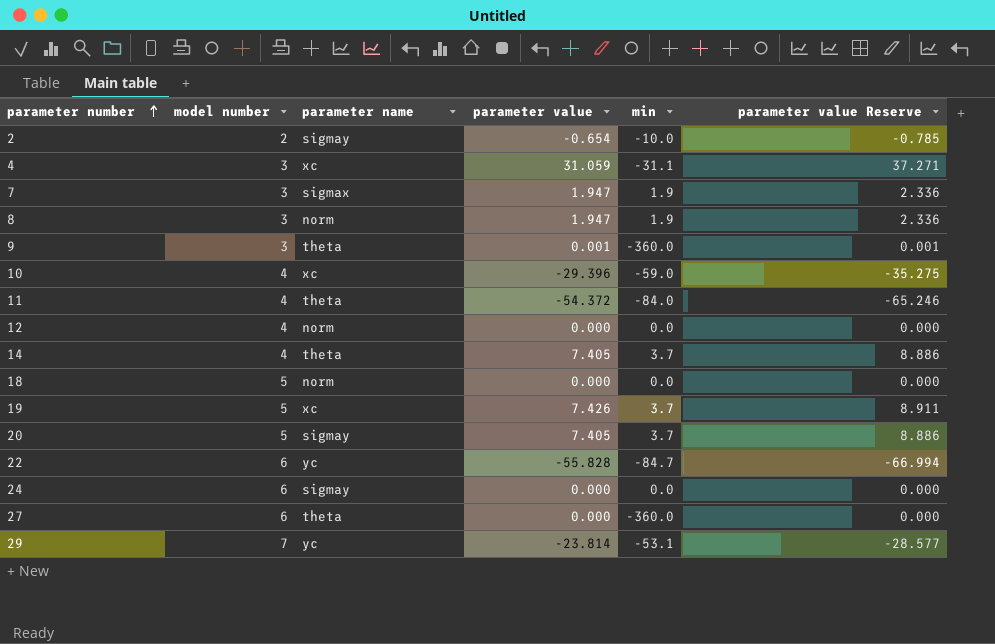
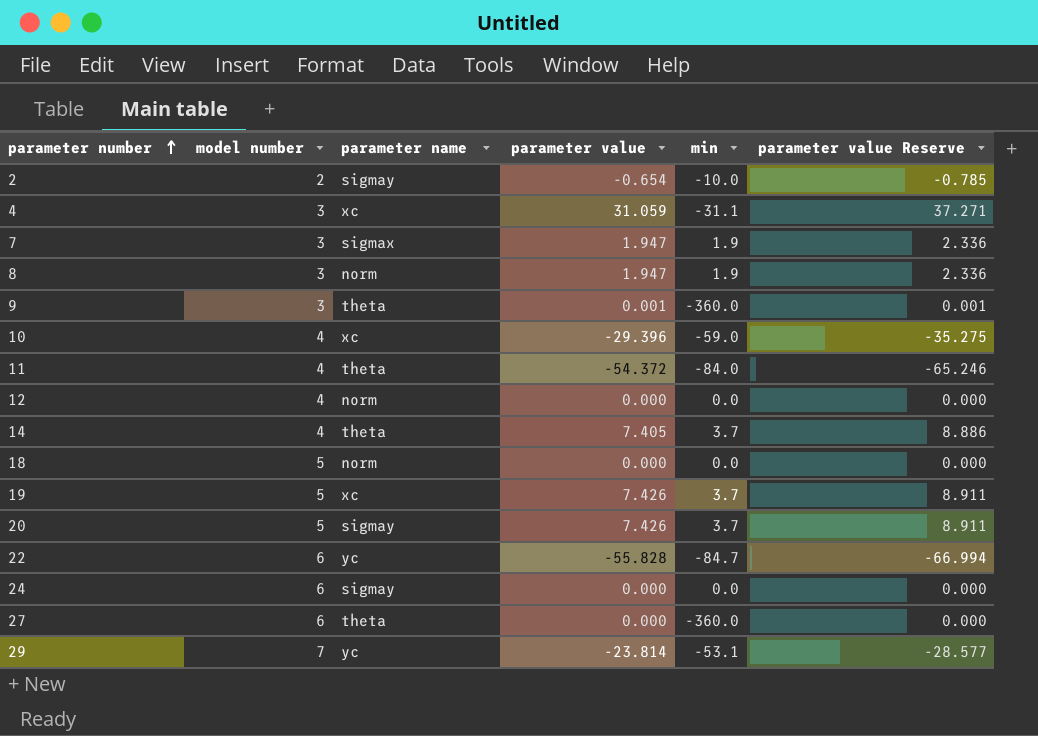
20 | parameter value: 7.405 -> 7.426
20 | parameter value Reserve: 8.886 -> 8.911

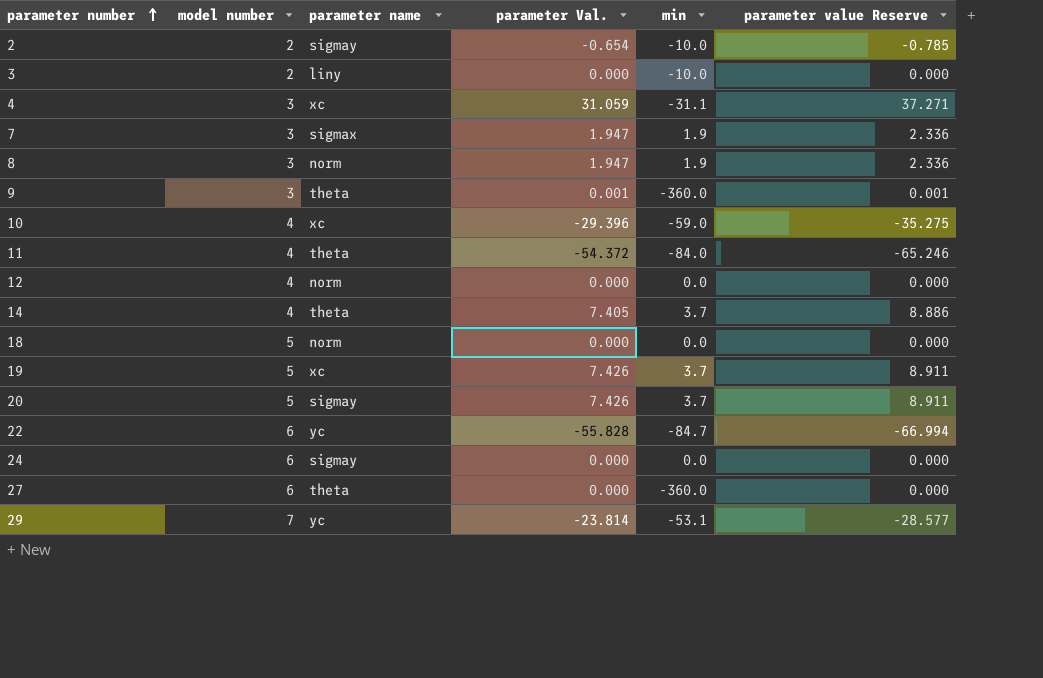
column name: parameter value -> parameter Val.
row 3: none -> 2 | liny | 0.000 | -10.0 | 0.000

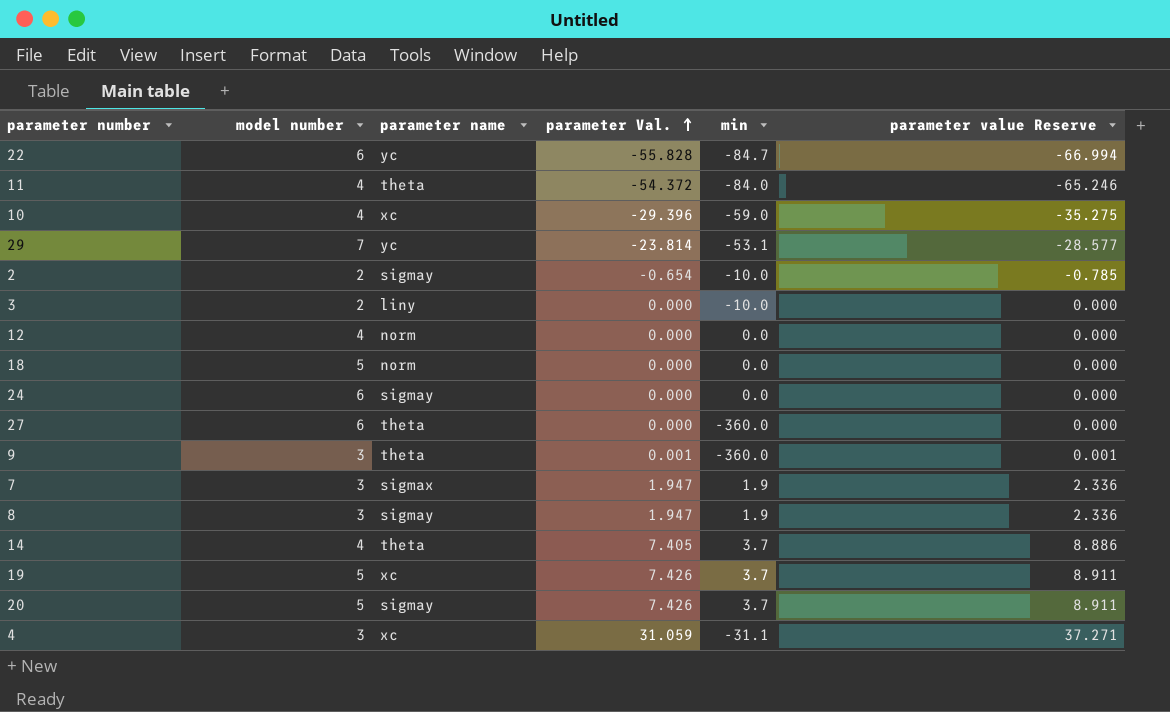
row order: parameter number ascending -> parameter Val. ascending
8 | parameter name: norm -> sigmay

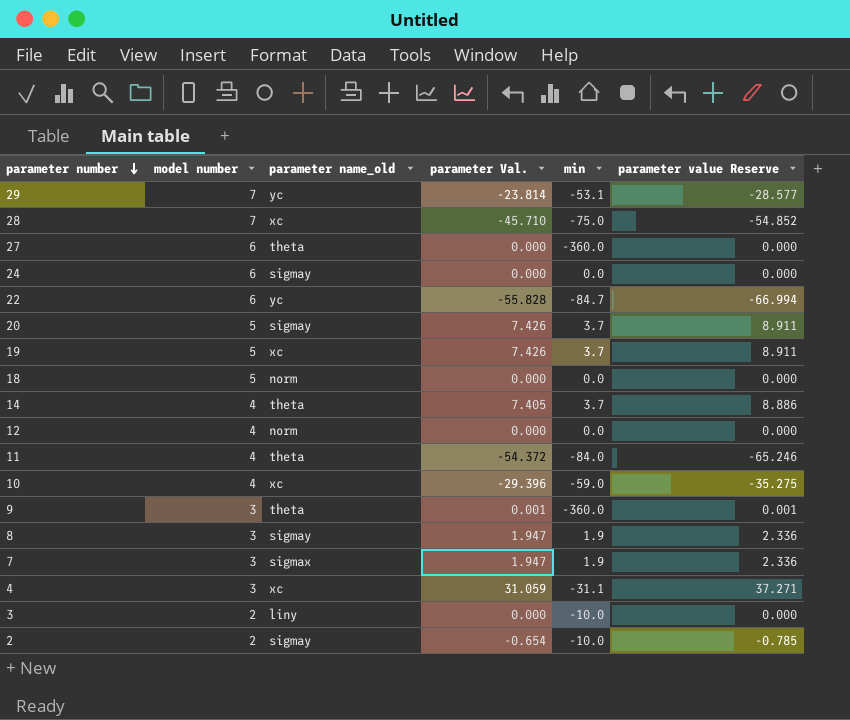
row order: parameter Val. ascending -> parameter number descending
column name: parameter name -> parameter name_old
row 28: none -> 7 | xc | -45.710 | -75.0 | -54.852

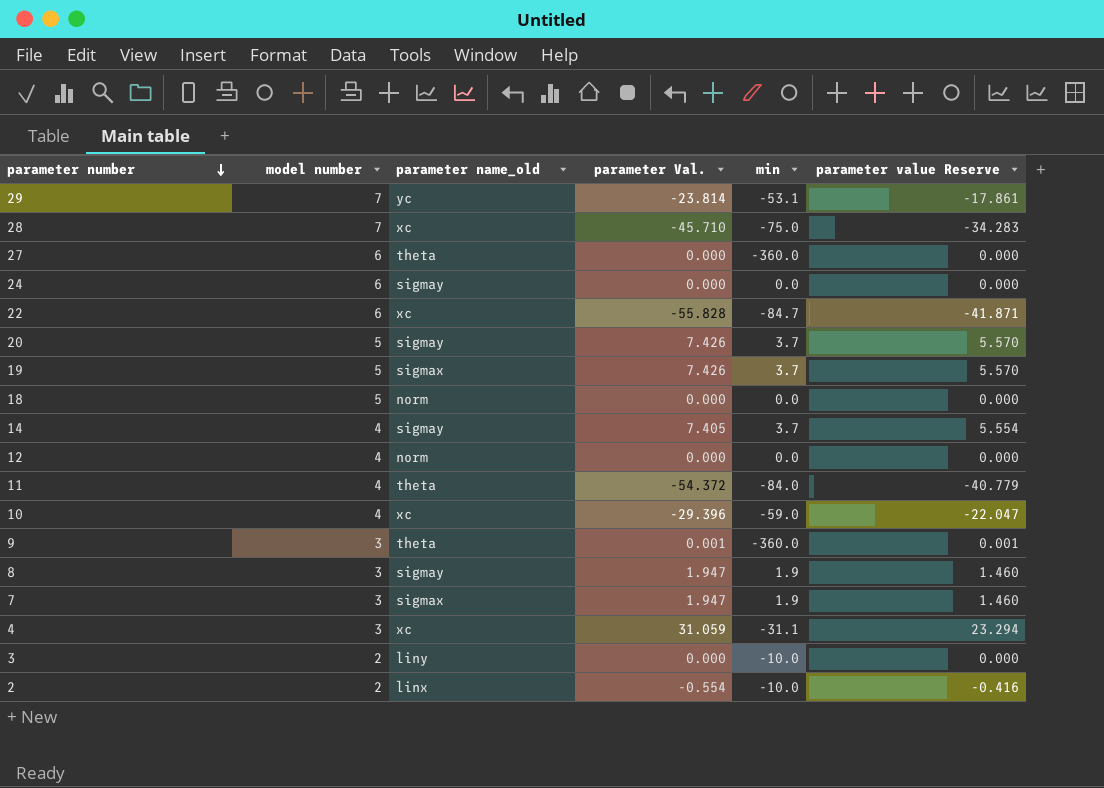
column parameter value Reserve | formula: [parameter Val.] * 1.2 -> [parameter Val.] * 0.75
22 | parameter name_old: yc -> xc
19 | parameter name_old: xc -> sigmax
14 | parameter name_old: theta -> sigmay
2 | parameter name_old: sigmay -> linx
2 | parameter Val.: -0.654 -> -0.554

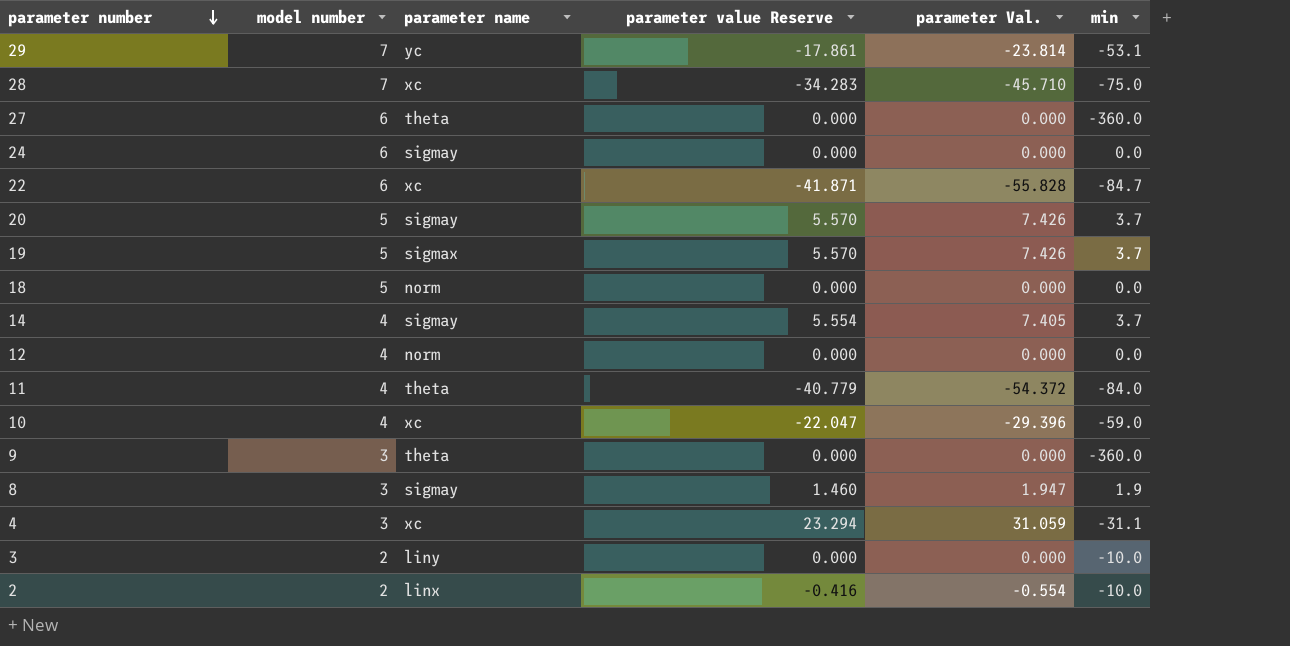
column name: parameter name_old -> parameter name
column parameter value Reserve | position: 6 -> 4
row 7: 3 | sigmax | 1.947 | 1.9 | 1.460 -> none
9 | parameter value Reserve: 0.001 -> 0.000
9 | parameter Val.: 0.001 -> 0.000

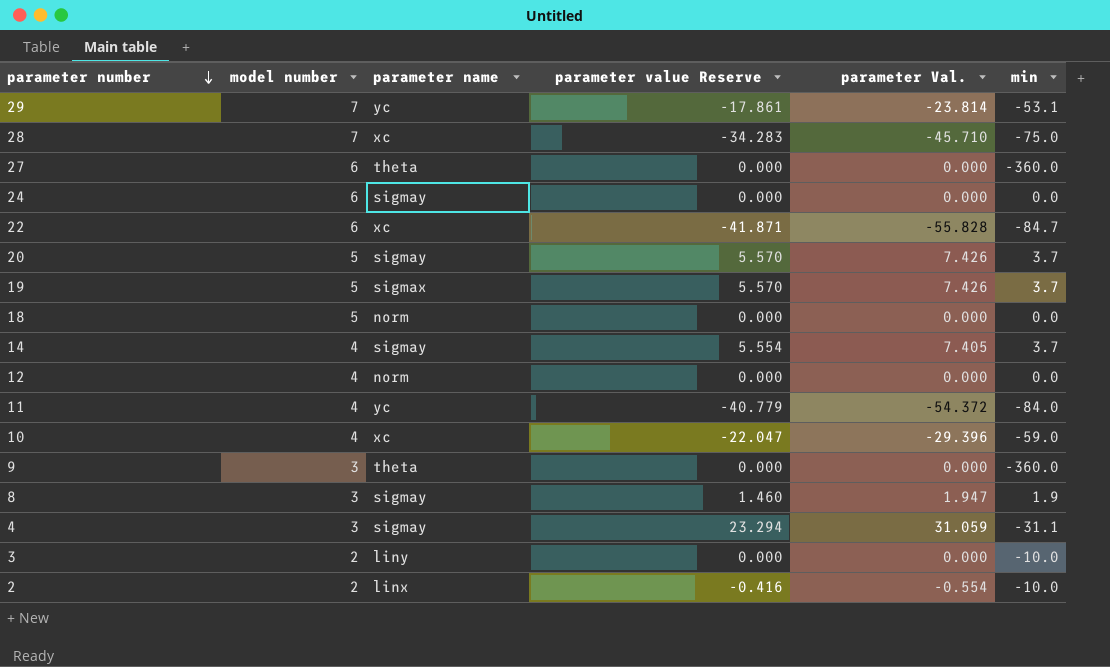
11 | parameter name: theta -> yc
4 | parameter name: xc -> sigmay

